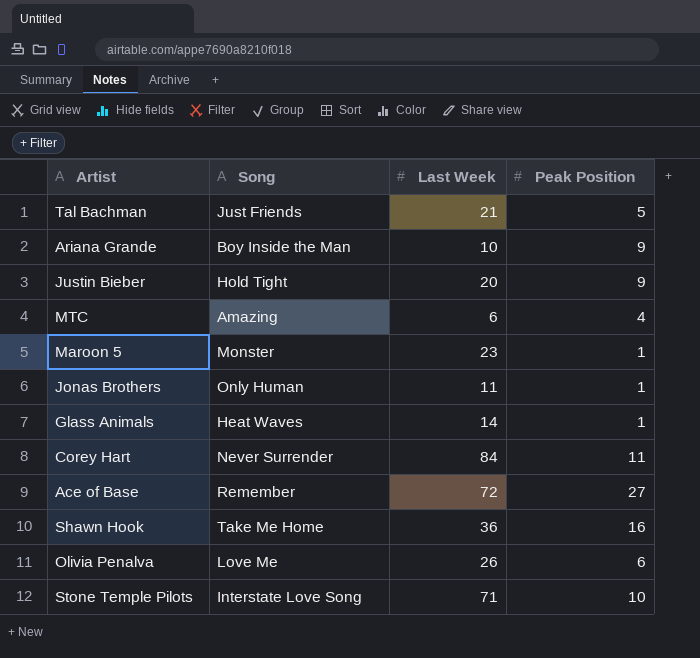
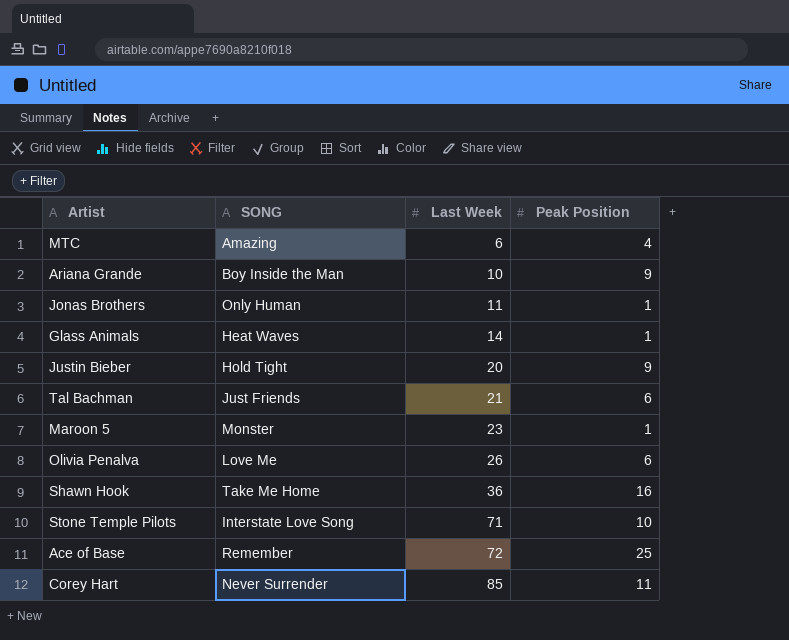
row order: none -> Last Week ascending
column name: Song -> SONG
Tal Bachman | Peak Position: 5 -> 6
Ace of Base | Peak Position: 27 -> 25
Corey Hart | Last Week: 84 -> 85

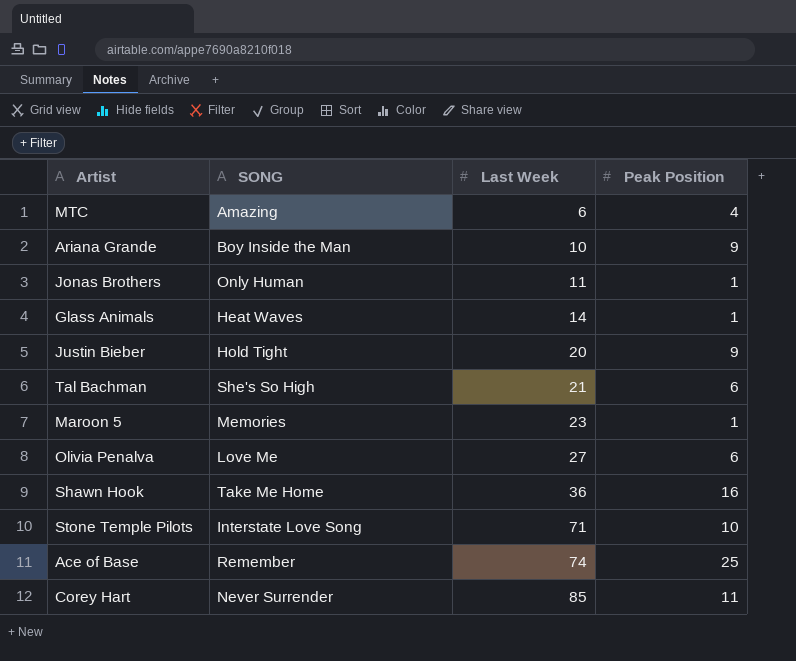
Tal Bachman | SONG: Just Friends -> She's So High
Maroon 5 | SONG: Monster -> Memories
Olivia Penalva | Last Week: 26 -> 27
Ace of Base | Last Week: 72 -> 74

